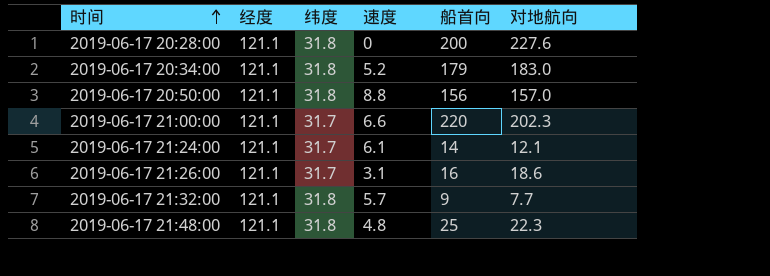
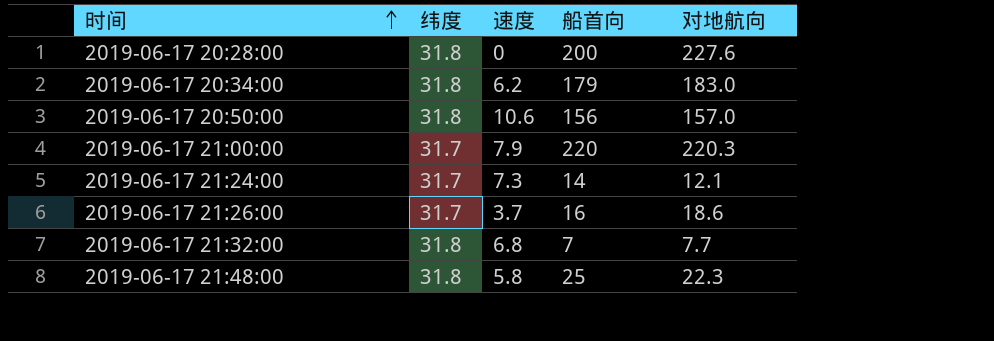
column 经度 | position: 2 -> none
2019-06-17 20:34:00 | 速度: 5.2 -> 6.2
2019-06-17 20:50:00 | 速度: 8.8 -> 10.6
2019-06-17 21:00:00 | 速度: 6.6 -> 7.9
2019-06-17 21:00:00 | 对地航向: 202.3 -> 220.3
2019-06-17 21:24:00 | 速度: 6.1 -> 7.3
2019-06-17 21:26:00 | 速度: 3.1 -> 3.7
2019-06-17 21:32:00 | 速度: 5.7 -> 6.8
2019-06-17 21:32:00 | 船首向: 9 -> 7
2019-06-17 21:48:00 | 速度: 4.8 -> 5.8

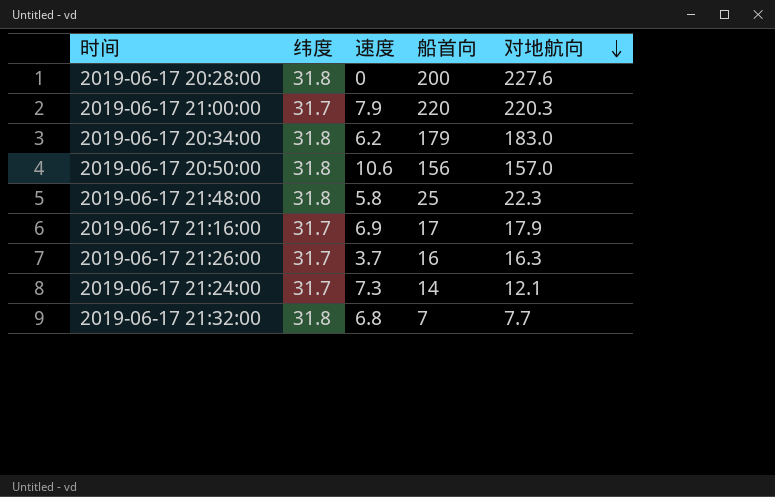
row order: 时间 ascending -> 对地航向 descending
row 2019-06-17 21:16:00: none -> 31.7 | 6.9 | 17 | 17.9
2019-06-17 21:26:00 | 对地航向: 18.6 -> 16.3

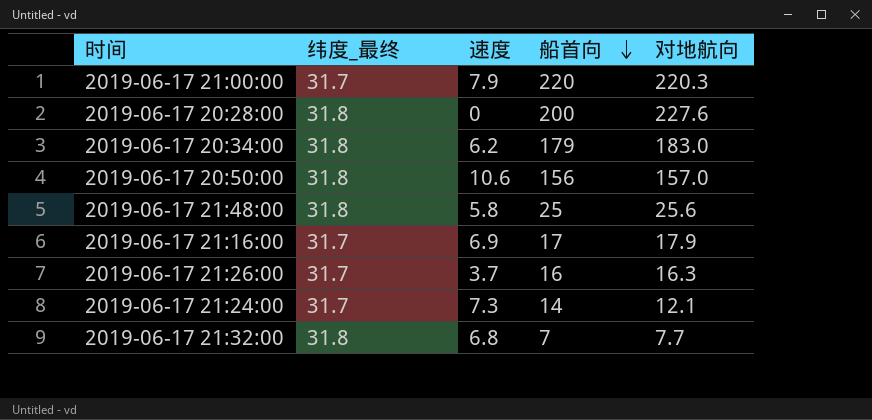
row order: 对地航向 descending -> 船首向 descending
column name: 纬度 -> 纬度_最终
2019-06-17 21:48:00 | 对地航向: 22.3 -> 25.6

